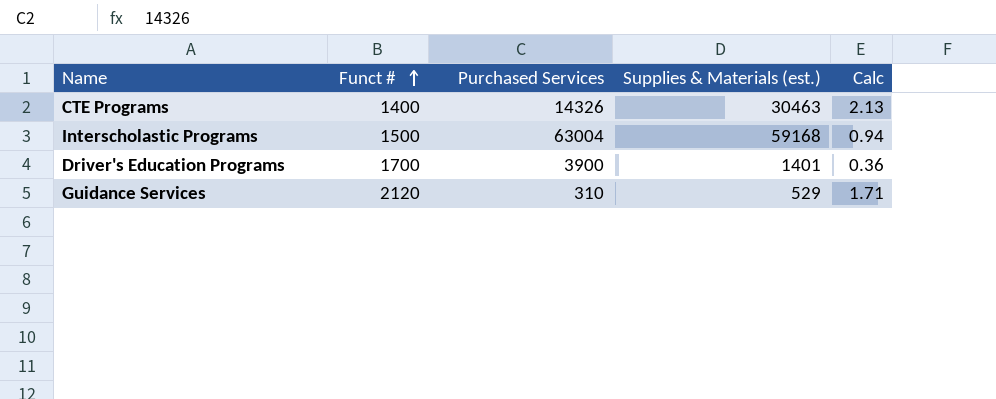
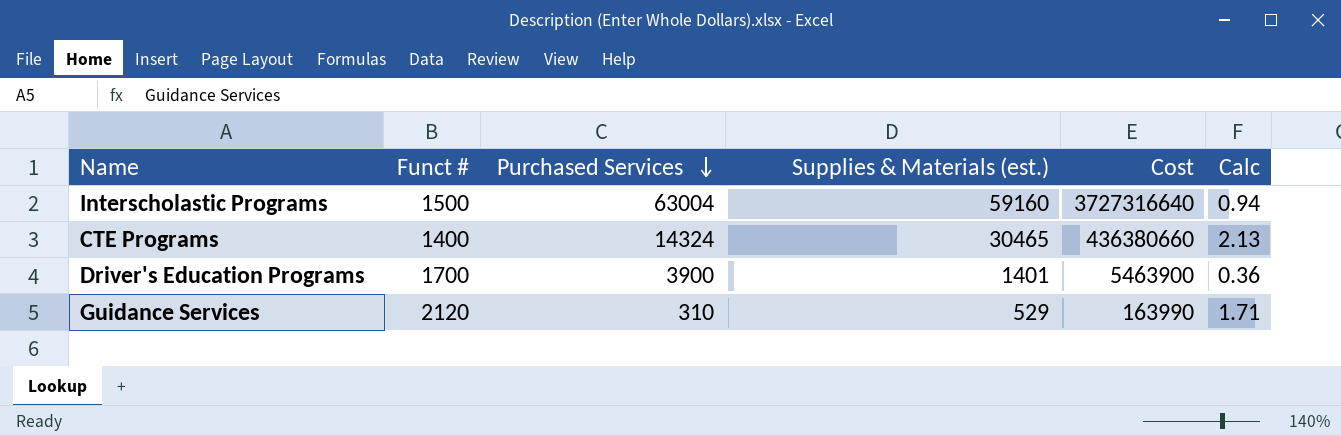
row order: Funct # ascending -> Purchased Services descending
column Cost | formula: none -> [Purchased Services] * [Supplies & Materials (est.)]
Interscholastic Programs | Supplies & Materials (est.): 59168 -> 59160
CTE Programs | Purchased Services: 14326 -> 14324
CTE Programs | Supplies & Materials (est.): 30463 -> 30465

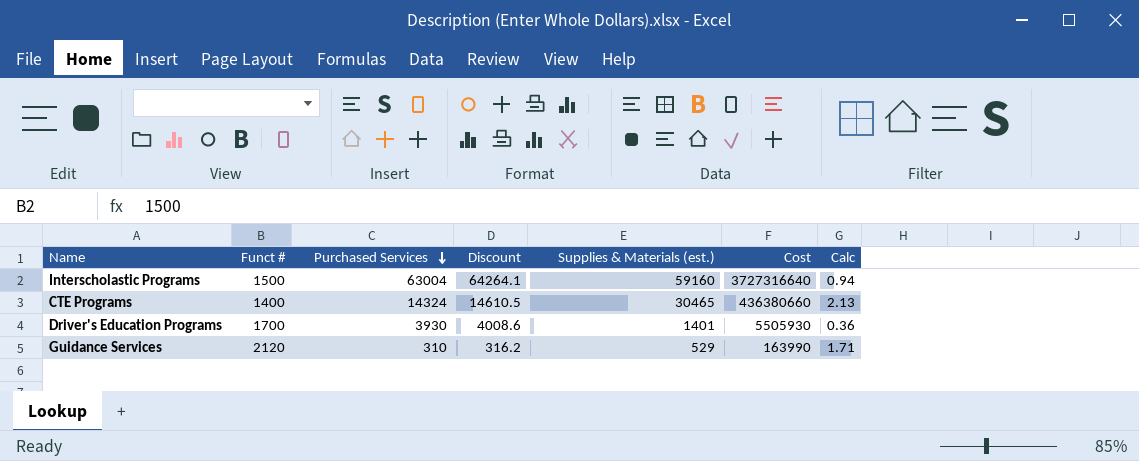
column Discount | formula: none -> [Purchased Services] * 1.02
Driver's Education Programs | Purchased Services: 3900 -> 3930
Driver's Education Programs | Cost: 5463900 -> 5505930

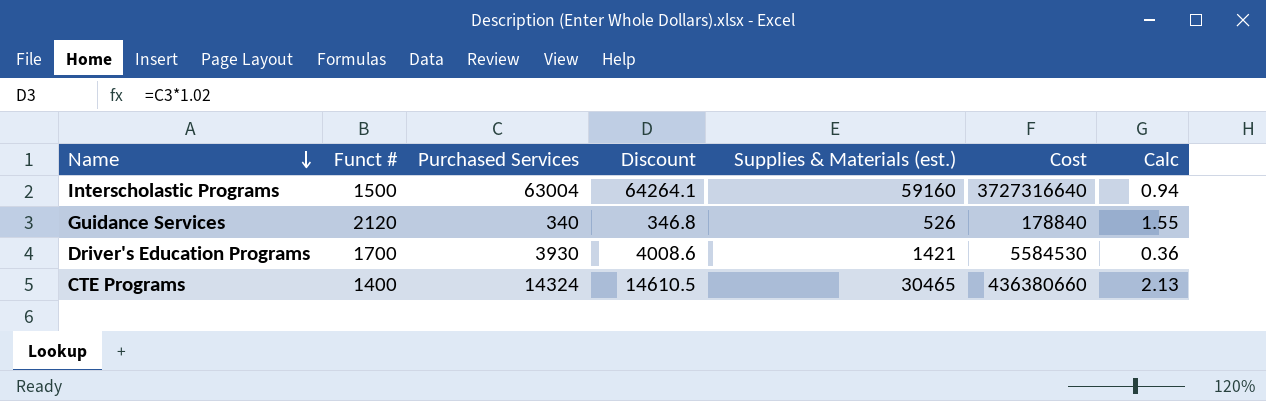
row order: Purchased Services descending -> Name descending
Guidance Services | Purchased Services: 310 -> 340
Guidance Services | Discount: 316.2 -> 346.8
Guidance Services | Supplies & Materials (est.): 529 -> 526
Guidance Services | Cost: 163990 -> 178840
Guidance Services | Calc: 1.71 -> 1.55
Driver's Education Programs | Supplies & Materials (est.): 1401 -> 1421
Driver's Education Programs | Cost: 5505930 -> 5584530

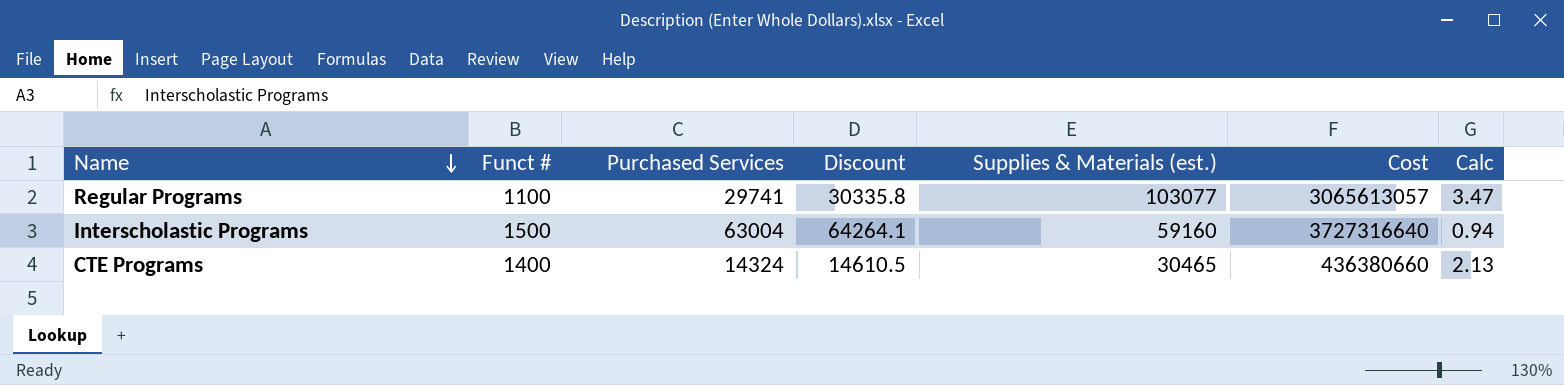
row Guidance Services: 2120 | 340 | 346.8 | 526 | 178840 | 1.55 -> none
row Driver's Education Programs: 1700 | 3930 | 4008.6 | 1421 | 5584530 | 0.36 -> none
row Regular Programs: none -> 1100 | 29741 | 30335.8 | 103077 | 3065613057 | 3.47

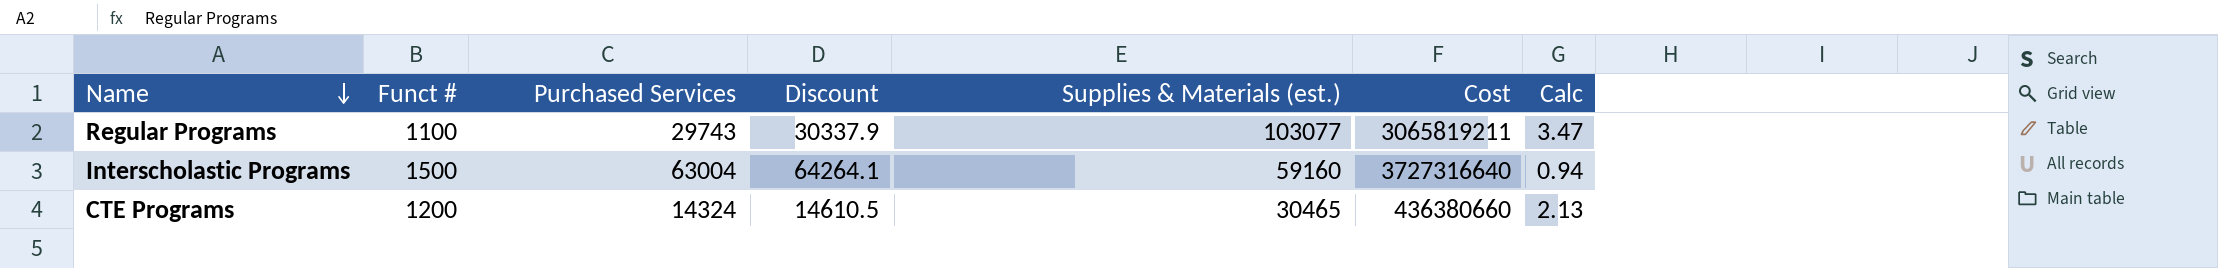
Regular Programs | Purchased Services: 29741 -> 29743
Regular Programs | Discount: 30335.8 -> 30337.9
Regular Programs | Cost: 3065613057 -> 3065819211
CTE Programs | Funct #: 1400 -> 1200

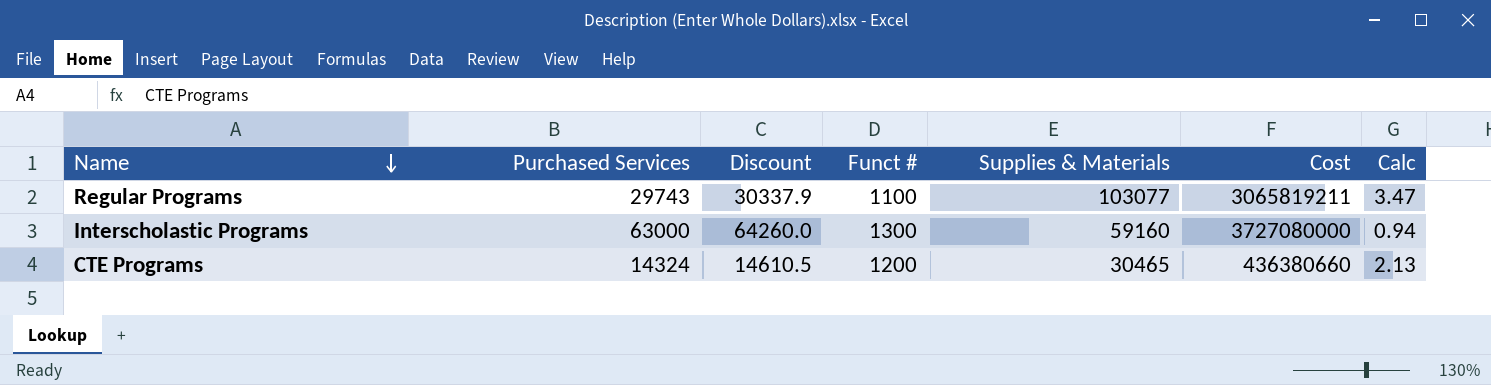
column Funct # | position: 2 -> 4
column name: Supplies & Materials (est.) -> Supplies & Materials
Interscholastic Programs | Purchased Services: 63004 -> 63000
Interscholastic Programs | Discount: 64264.1 -> 64260.0
Interscholastic Programs | Funct #: 1500 -> 1300
Interscholastic Programs | Cost: 3727316640 -> 3727080000

